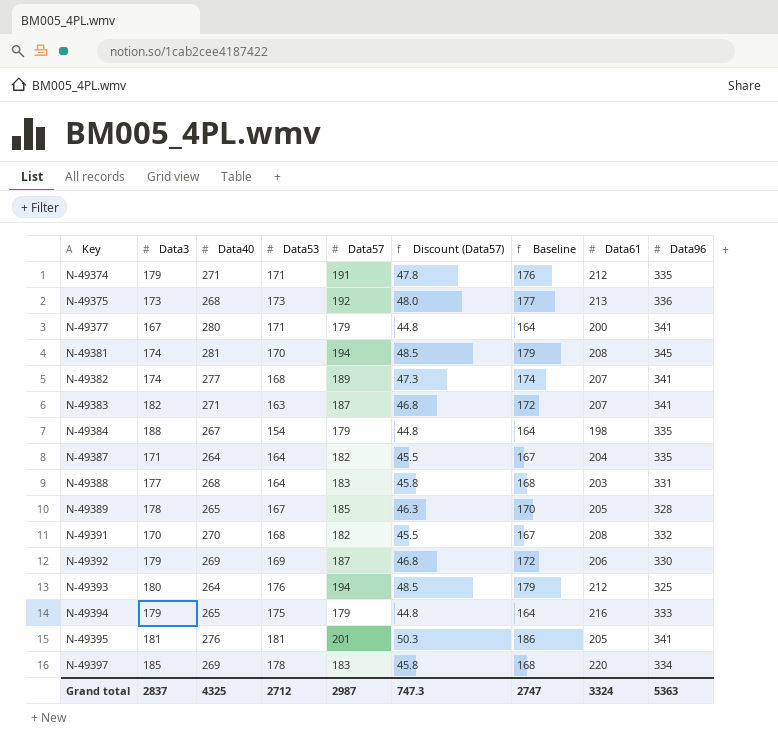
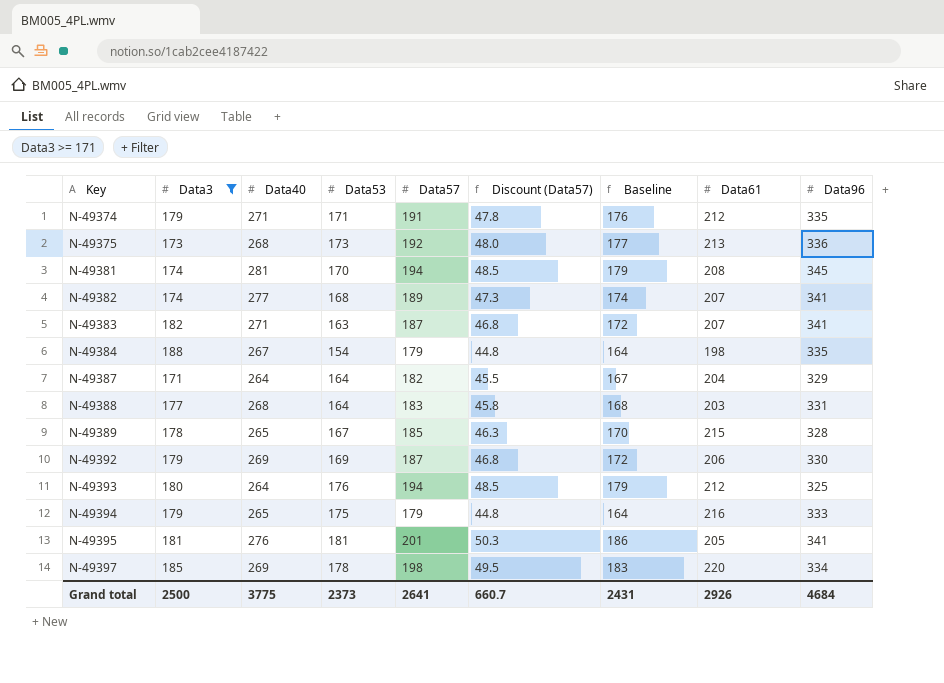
filter: none -> Data3 >= 171
N-49387 | Data96: 335 -> 329
N-49389 | Data61: 205 -> 215
N-49397 | Data57: 183 -> 198
N-49397 | Discount (Data57): 45.8 -> 49.5
N-49397 | Baseline: 168 -> 183
Grand total | Data3: 2837 -> 2500
Grand total | Data40: 4325 -> 3775
Grand total | Data53: 2712 -> 2373
Grand total | Data57: 2987 -> 2641
Grand total | Discount (Data57): 747.3 -> 660.7
Grand total | Baseline: 2747 -> 2431
Grand total | Data61: 3324 -> 2926
Grand total | Data96: 5363 -> 4684

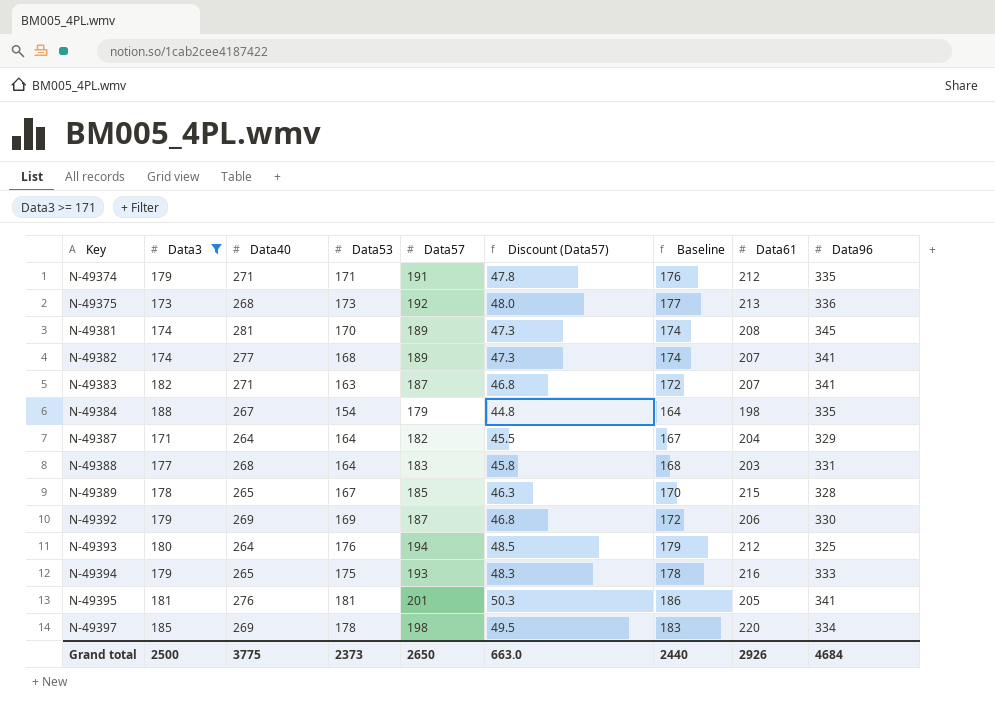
N-49381 | Data57: 194 -> 189
N-49381 | Discount (Data57): 48.5 -> 47.3
N-49381 | Baseline: 179 -> 174
N-49394 | Data57: 179 -> 193
N-49394 | Discount (Data57): 44.8 -> 48.3
N-49394 | Baseline: 164 -> 178
Grand total | Data57: 2641 -> 2650
Grand total | Discount (Data57): 660.7 -> 663.0
Grand total | Baseline: 2431 -> 2440

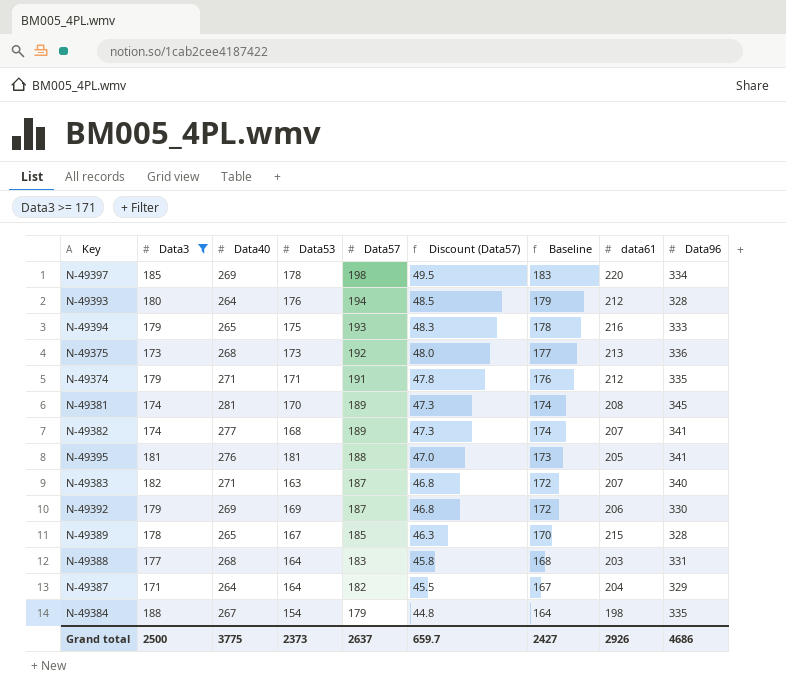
row order: Key ascending -> Data57 descending
column name: Data61 -> data61
N-49393 | Data96: 325 -> 328
N-49395 | Data57: 201 -> 188
N-49395 | Discount (Data57): 50.3 -> 47.0
N-49395 | Baseline: 186 -> 173
N-49383 | Data96: 341 -> 340
Grand total | Data57: 2650 -> 2637
Grand total | Discount (Data57): 663.0 -> 659.7
Grand total | Baseline: 2440 -> 2427
Grand total | Data96: 4684 -> 4686

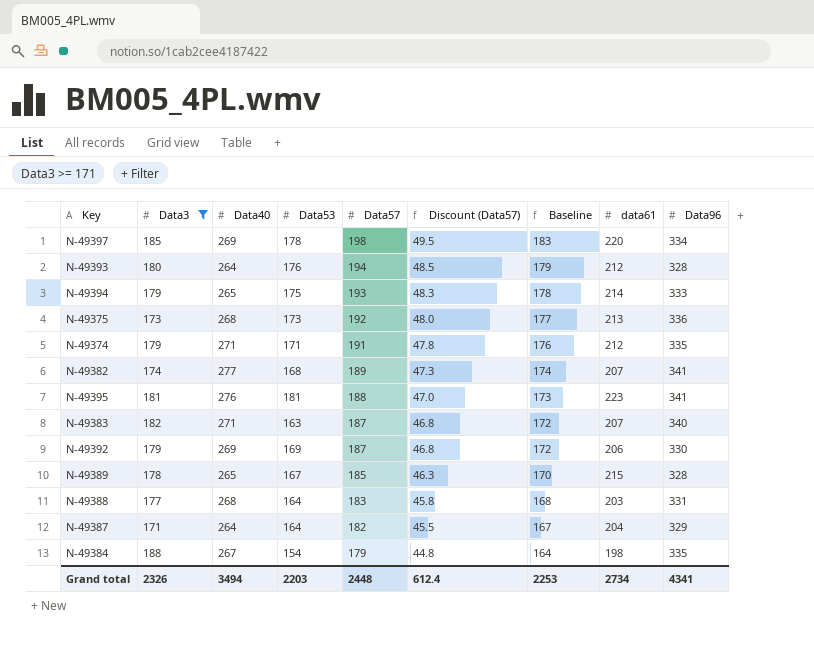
row N-49381: 174 | 281 | 170 | 189 | 47.3 | 174 | 208 | 345 -> none
N-49394 | data61: 216 -> 214
N-49395 | data61: 205 -> 223
Grand total | Data3: 2500 -> 2326
Grand total | Data40: 3775 -> 3494
Grand total | Data53: 2373 -> 2203
Grand total | Data57: 2637 -> 2448
Grand total | Discount (Data57): 659.7 -> 612.4
Grand total | Baseline: 2427 -> 2253
Grand total | data61: 2926 -> 2734
Grand total | Data96: 4686 -> 4341

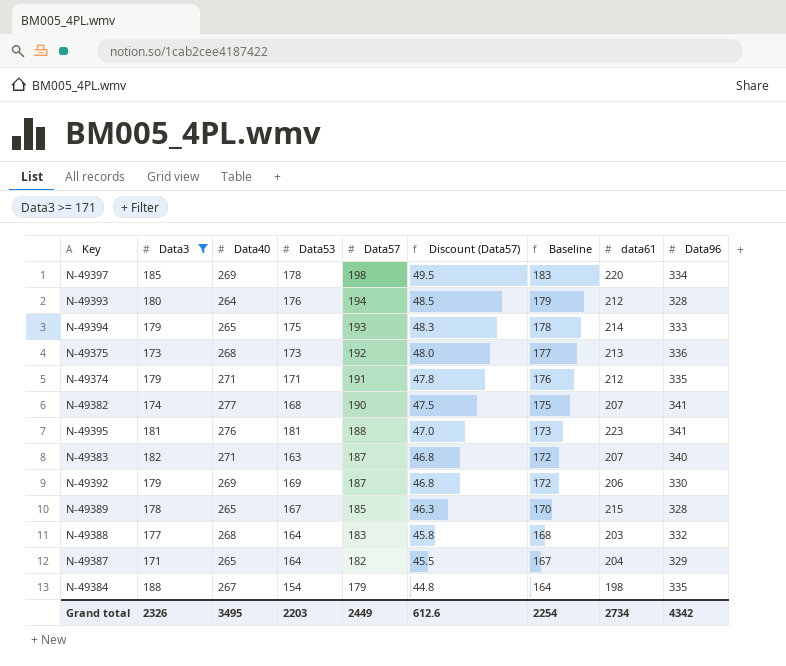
N-49382 | Data57: 189 -> 190
N-49382 | Discount (Data57): 47.3 -> 47.5
N-49382 | Baseline: 174 -> 175
N-49388 | Data96: 331 -> 332
N-49387 | Data40: 264 -> 265
Grand total | Data40: 3494 -> 3495
Grand total | Data57: 2448 -> 2449
Grand total | Discount (Data57): 612.4 -> 612.6
Grand total | Baseline: 2253 -> 2254
Grand total | Data96: 4341 -> 4342

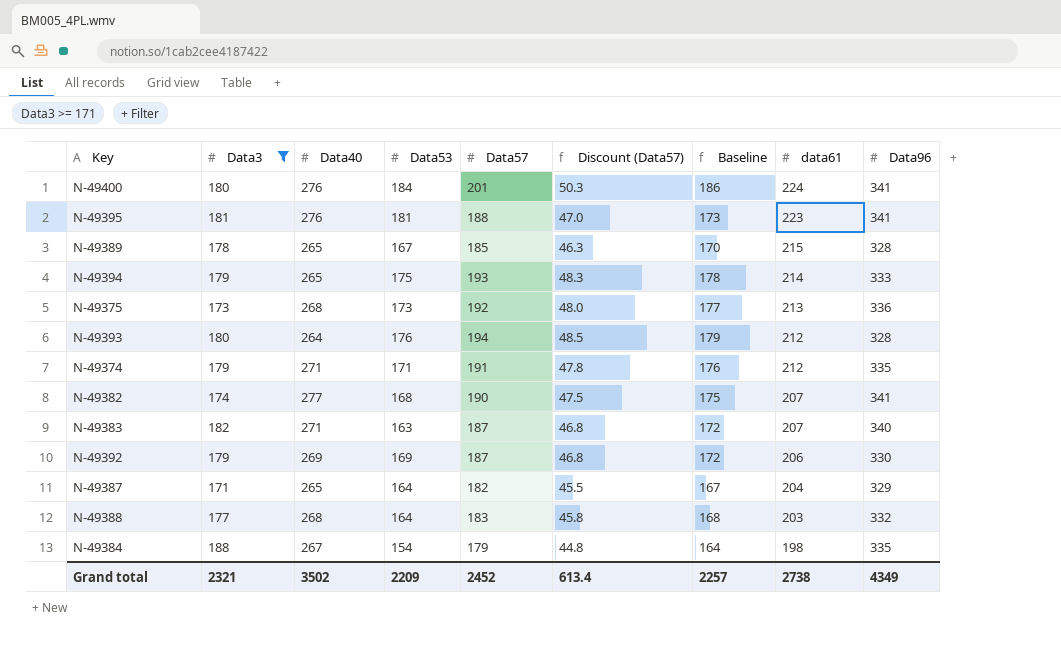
row order: Data57 descending -> data61 descending
row N-49397: 185 | 269 | 178 | 198 | 49.5 | 183 | 220 | 334 -> none
row N-49400: none -> 180 | 276 | 184 | 201 | 50.3 | 186 | 224 | 341
Grand total | Data3: 2326 -> 2321
Grand total | Data40: 3495 -> 3502
Grand total | Data53: 2203 -> 2209
Grand total | Data57: 2449 -> 2452
Grand total | Discount (Data57): 612.6 -> 613.4
Grand total | Baseline: 2254 -> 2257
Grand total | data61: 2734 -> 2738
Grand total | Data96: 4342 -> 4349

